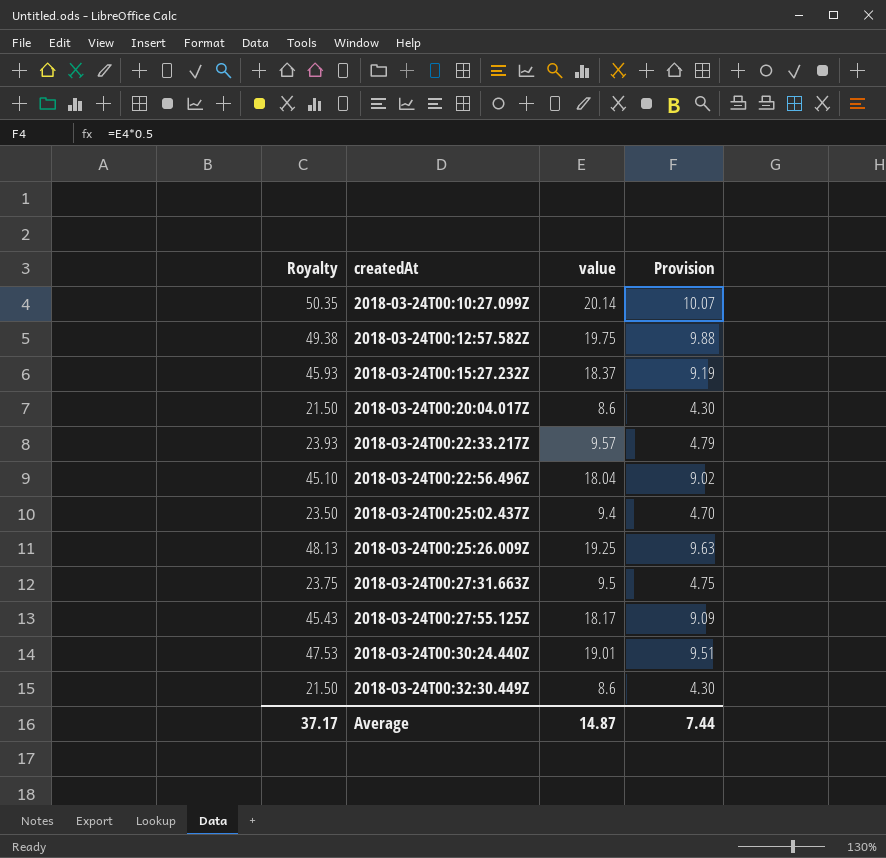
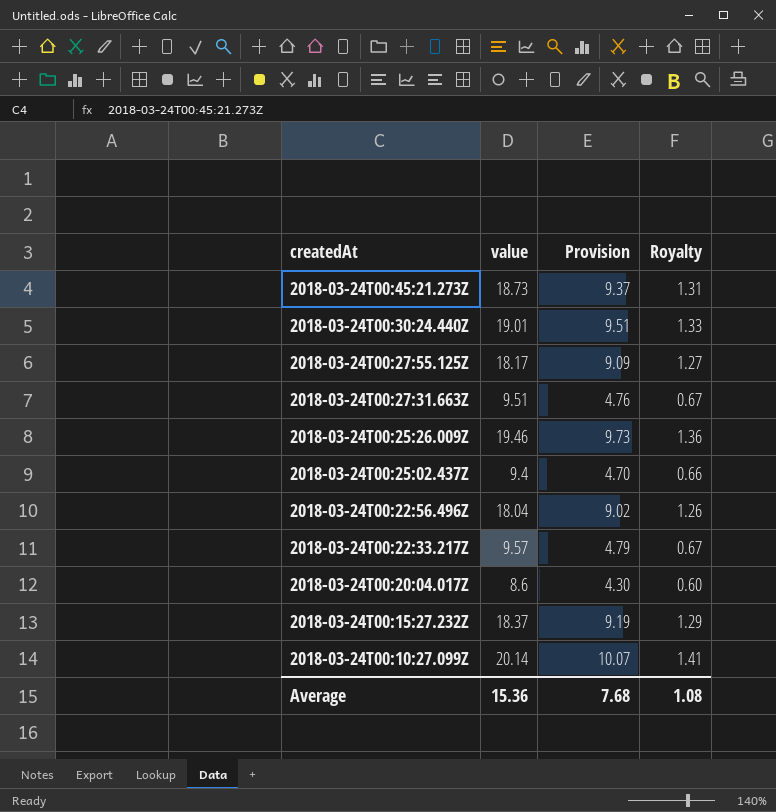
row order: createdAt ascending -> createdAt descending
column Royalty | formula: [value] * 2.5 -> [value] * 0.07
column Royalty | position: 1 -> 4
row 2018-03-24T00:12:57.582Z: 49.38 | 19.75 | 9.88 -> none
row 2018-03-24T00:32:30.449Z: 21.50 | 8.6 | 4.30 -> none
row 2018-03-24T00:45:21.273Z: none -> 18.73 | 9.37 | 1.31
2018-03-24T00:27:31.663Z | value: 9.5 -> 9.51
2018-03-24T00:27:31.663Z | Provision: 4.75 -> 4.76
2018-03-24T00:25:26.009Z | value: 19.25 -> 19.46
2018-03-24T00:25:26.009Z | Provision: 9.63 -> 9.73
Average | value: 14.87 -> 15.36
Average | Provision: 7.44 -> 7.68
Average | Royalty: 37.17 -> 1.08

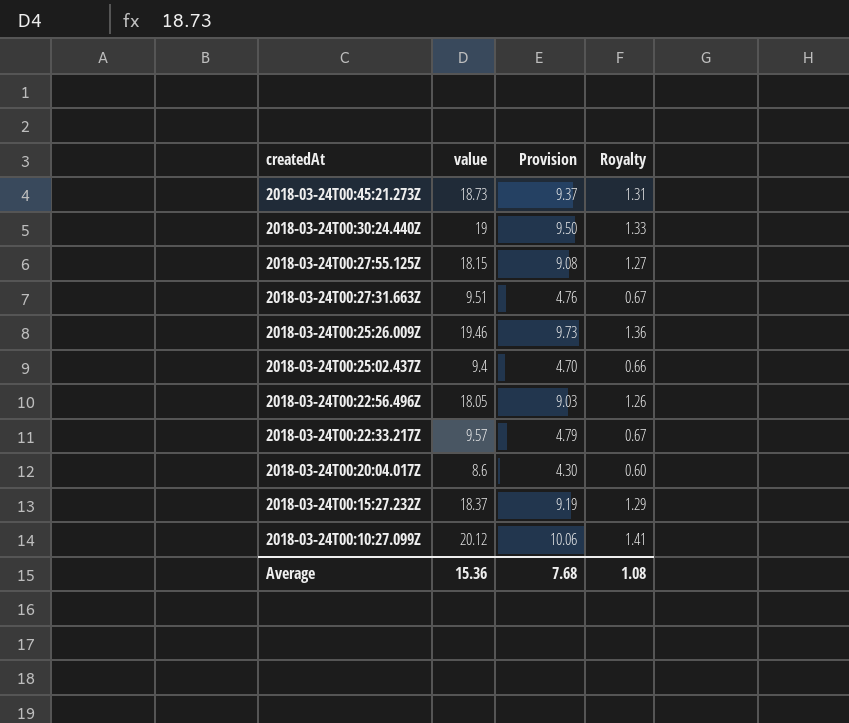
2018-03-24T00:30:24.440Z | value: 19.01 -> 19
2018-03-24T00:30:24.440Z | Provision: 9.51 -> 9.50
2018-03-24T00:27:55.125Z | value: 18.17 -> 18.15
2018-03-24T00:27:55.125Z | Provision: 9.09 -> 9.08
2018-03-24T00:22:56.496Z | value: 18.04 -> 18.05
2018-03-24T00:22:56.496Z | Provision: 9.02 -> 9.03
2018-03-24T00:10:27.099Z | value: 20.14 -> 20.12
2018-03-24T00:10:27.099Z | Provision: 10.07 -> 10.06

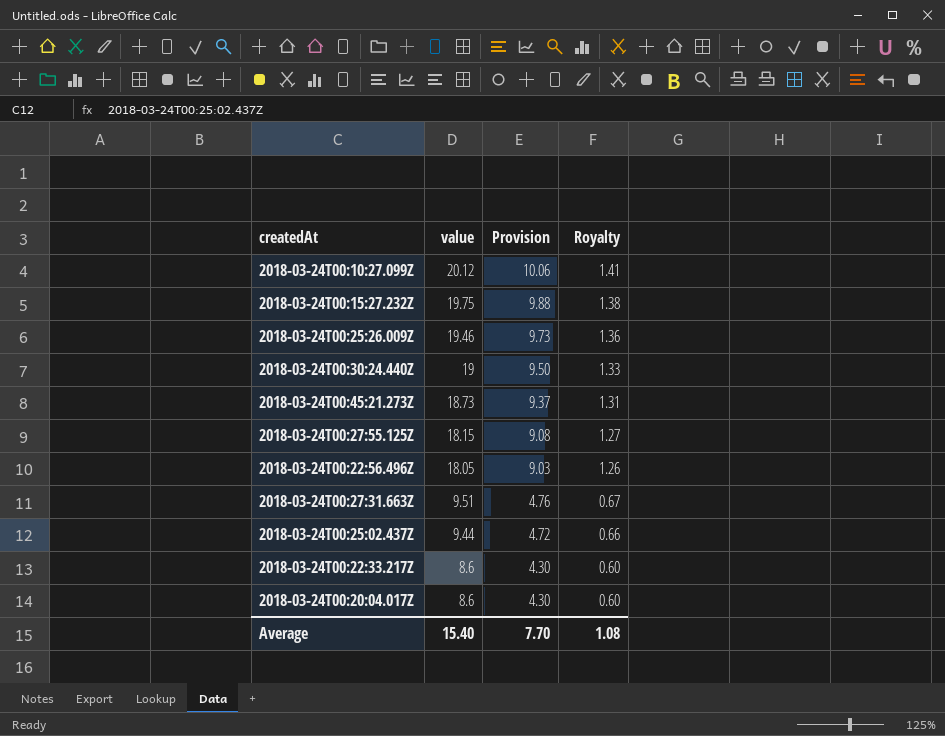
row order: createdAt descending -> value descending
2018-03-24T00:15:27.232Z | value: 18.37 -> 19.75
2018-03-24T00:15:27.232Z | Provision: 9.19 -> 9.88
2018-03-24T00:15:27.232Z | Royalty: 1.29 -> 1.38
2018-03-24T00:25:02.437Z | value: 9.4 -> 9.44
2018-03-24T00:25:02.437Z | Provision: 4.70 -> 4.72
2018-03-24T00:22:33.217Z | value: 9.57 -> 8.6
2018-03-24T00:22:33.217Z | Provision: 4.79 -> 4.30
2018-03-24T00:22:33.217Z | Royalty: 0.67 -> 0.60
Average | value: 15.36 -> 15.40
Average | Provision: 7.68 -> 7.70

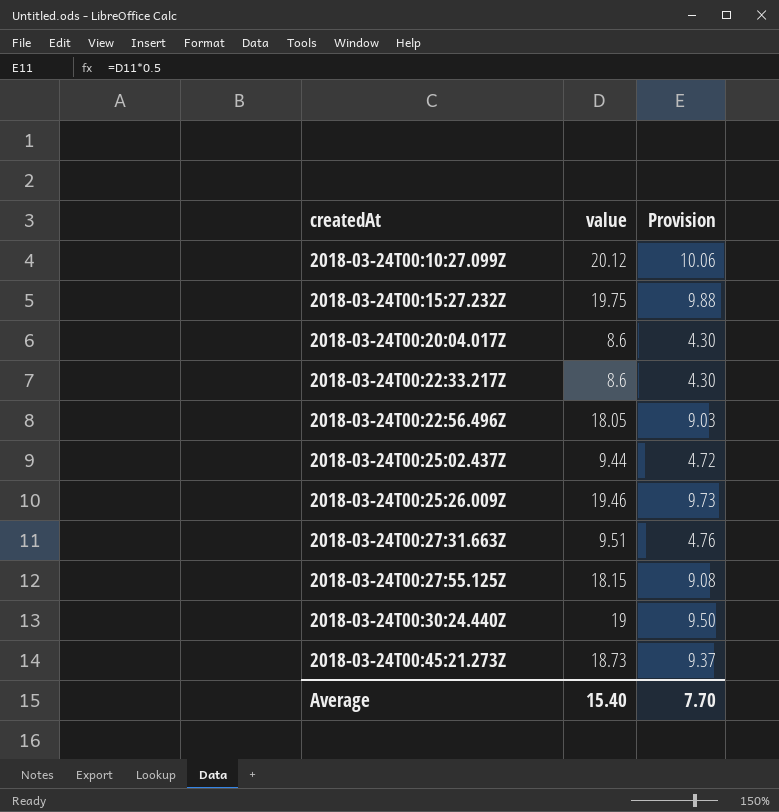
row order: value descending -> createdAt ascending
column Royalty | formula: [value] * 0.07 -> none

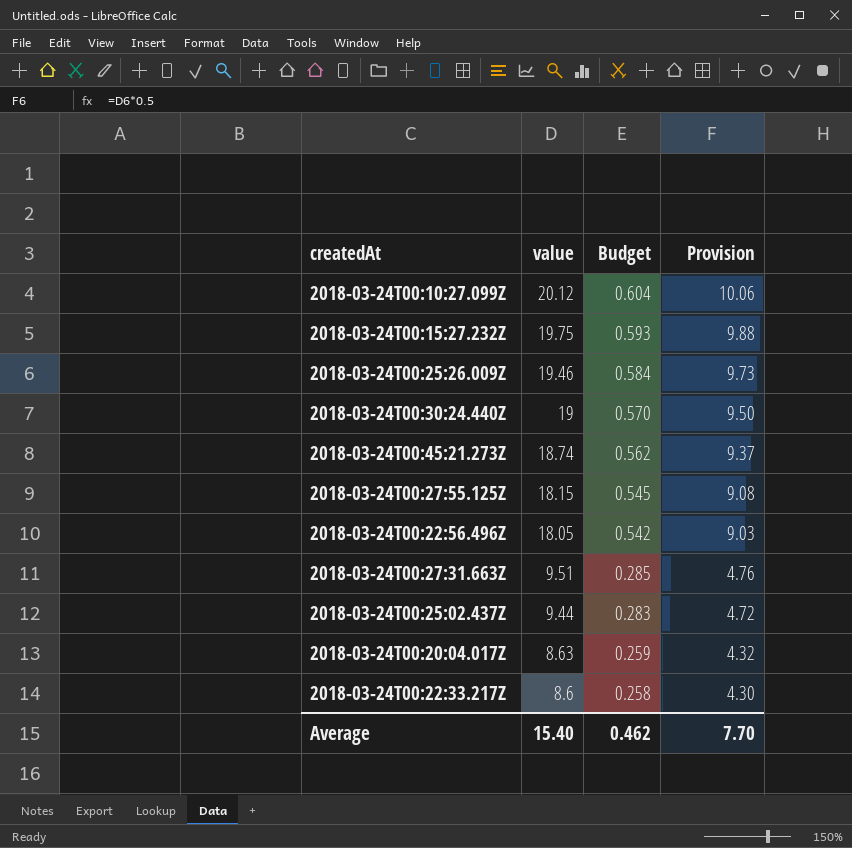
row order: createdAt ascending -> value descending
column Budget | formula: none -> [value] * 0.03
2018-03-24T00:45:21.273Z | value: 18.73 -> 18.74
2018-03-24T00:20:04.017Z | value: 8.6 -> 8.63
2018-03-24T00:20:04.017Z | Provision: 4.30 -> 4.32

